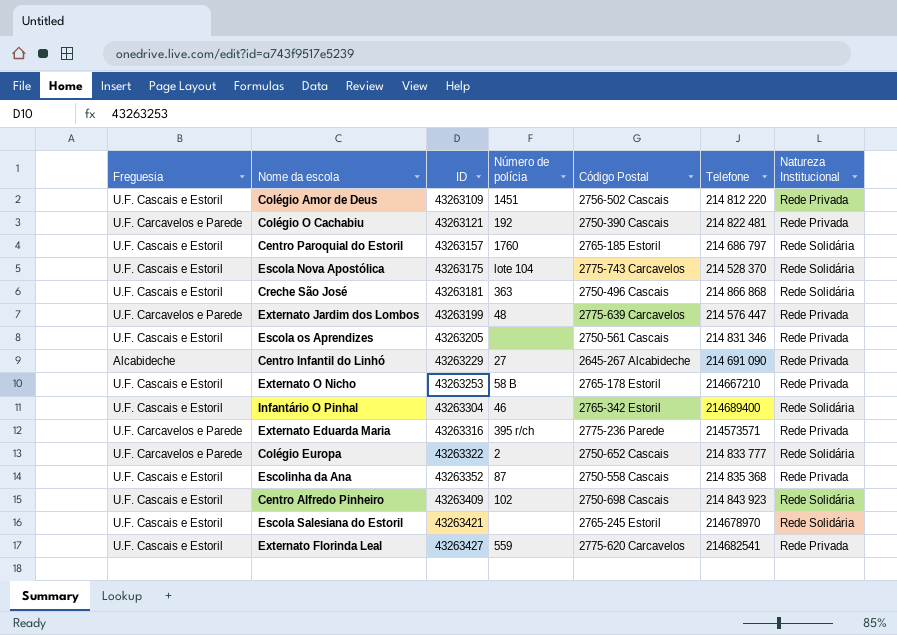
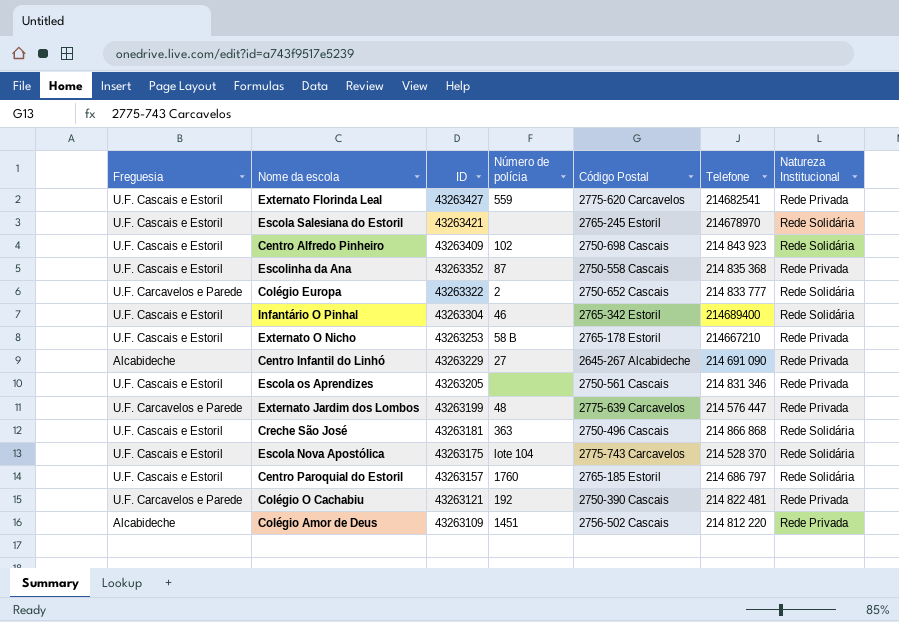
row order: ID ascending -> ID descending
row Externato Eduarda Maria: U.F. Carcavelos e Parede | 43263316 | 395 r/ch | 2775-236 Parede | 214573571 | Rede Privada -> none
Colégio Amor de Deus | Freguesia: U.F. Cascais e Estoril -> Alcabideche

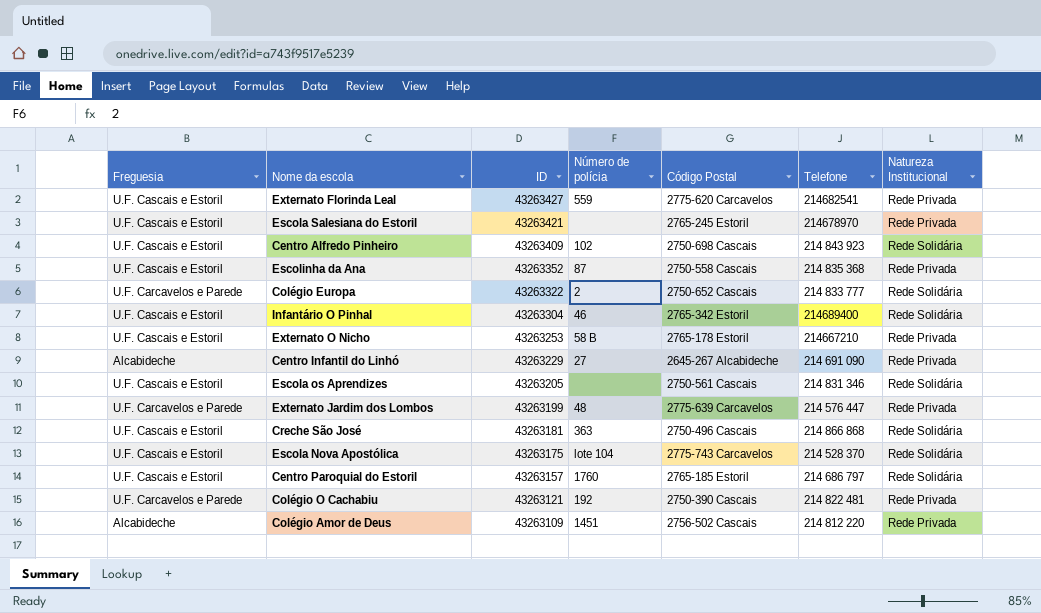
Escola Salesiana do Estoril | Natureza Institucional: Rede Solidária -> Rede Privada
Escola os Aprendizes | Natureza Institucional: Rede Privada -> Rede Solidária

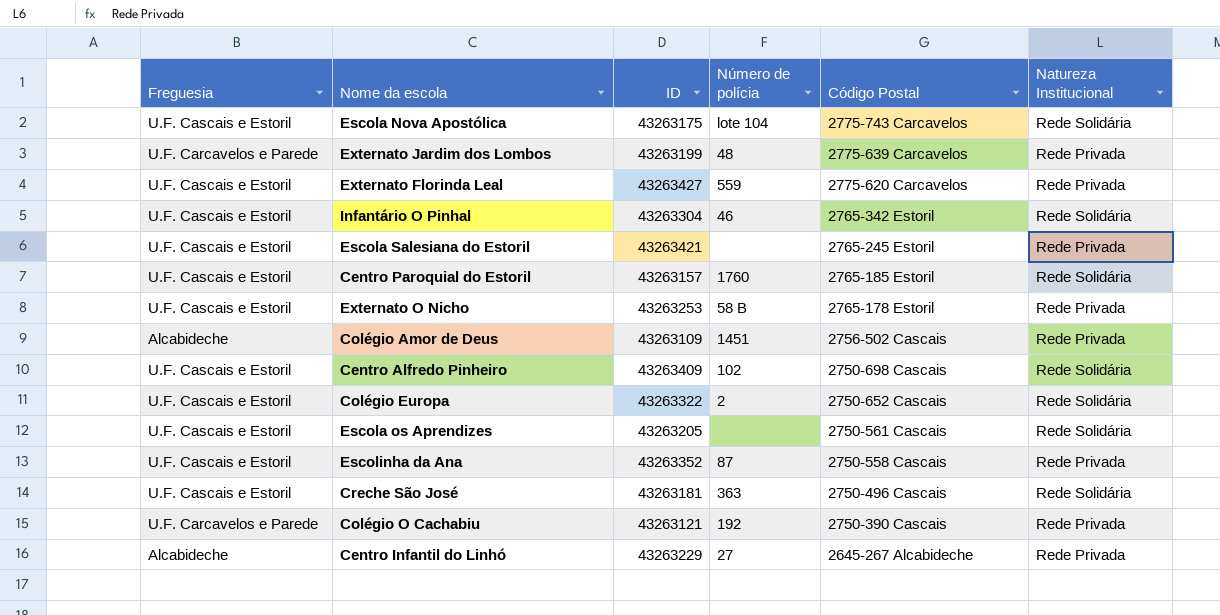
row order: ID descending -> Código Postal descending
column Telefone | position: 6 -> none
Colégio Europa | Freguesia: U.F. Carcavelos e Parede -> U.F. Cascais e Estoril

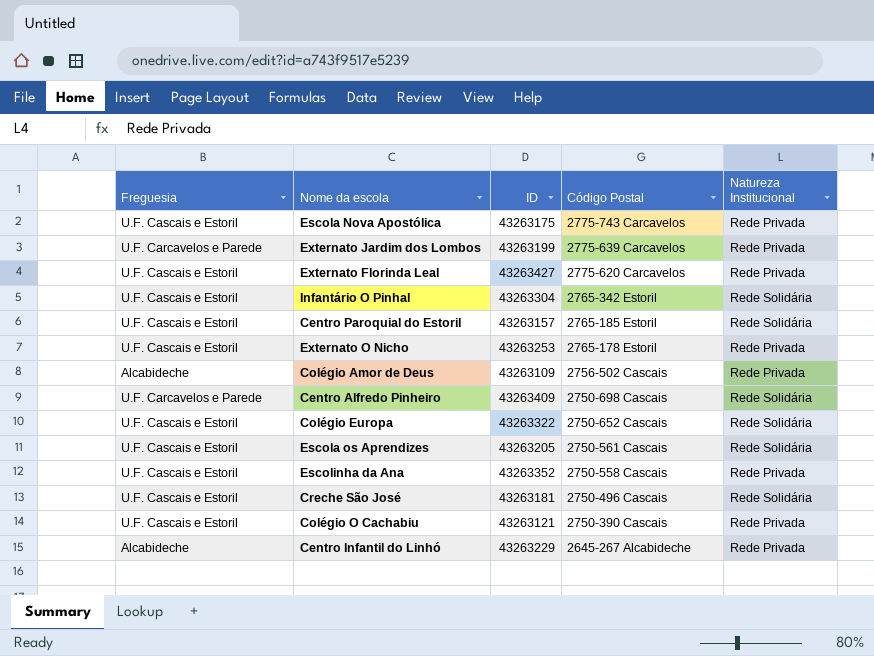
column Número de polícia | position: 4 -> none
row Escola Salesiana do Estoril: U.F. Cascais e Estoril | 43263421 | none | 2765-245 Estoril | Rede Privada -> none
Escola Nova Apostólica | Natureza Institucional: Rede Solidária -> Rede Privada
Centro Alfredo Pinheiro | Freguesia: U.F. Cascais e Estoril -> U.F. Carcavelos e Parede
Colégio O Cachabiu | Freguesia: U.F. Carcavelos e Parede -> U.F. Cascais e Estoril

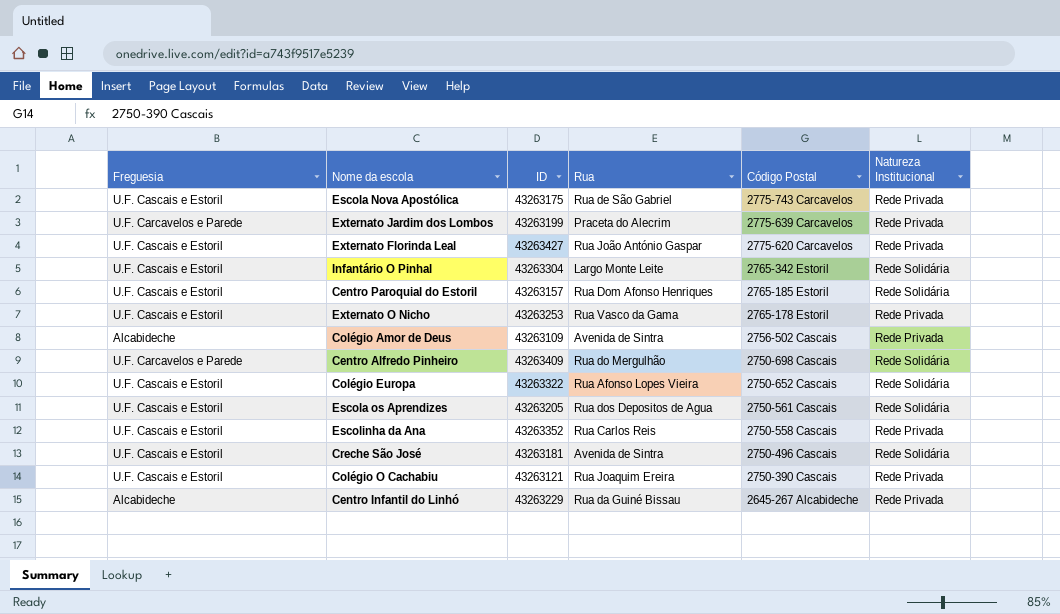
column Rua | position: none -> 4

